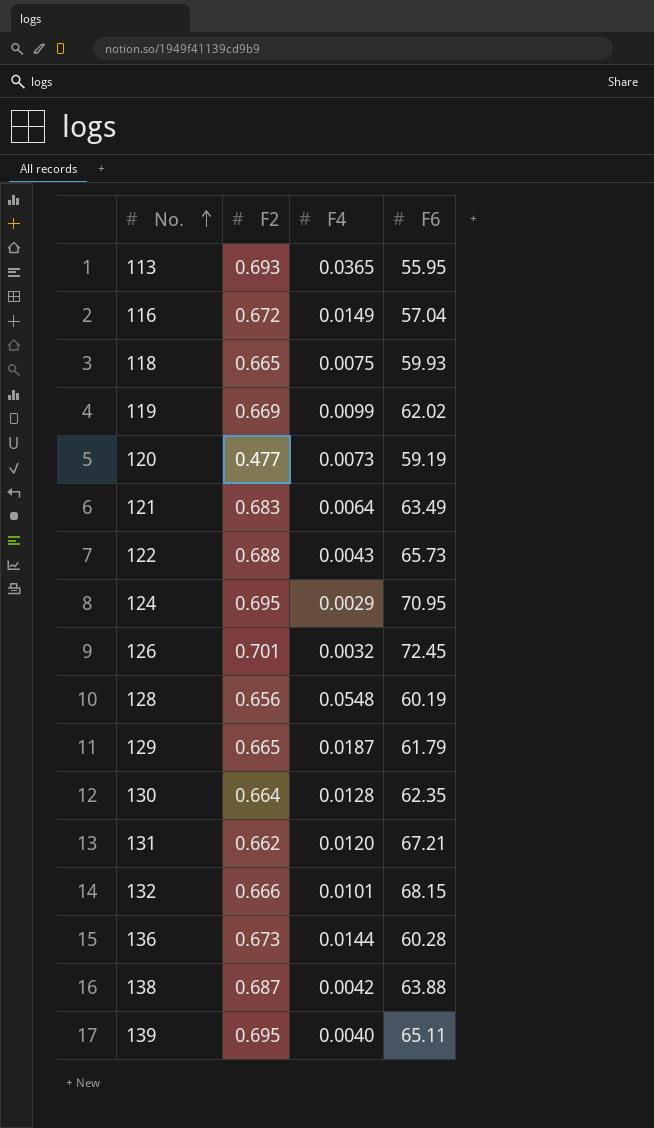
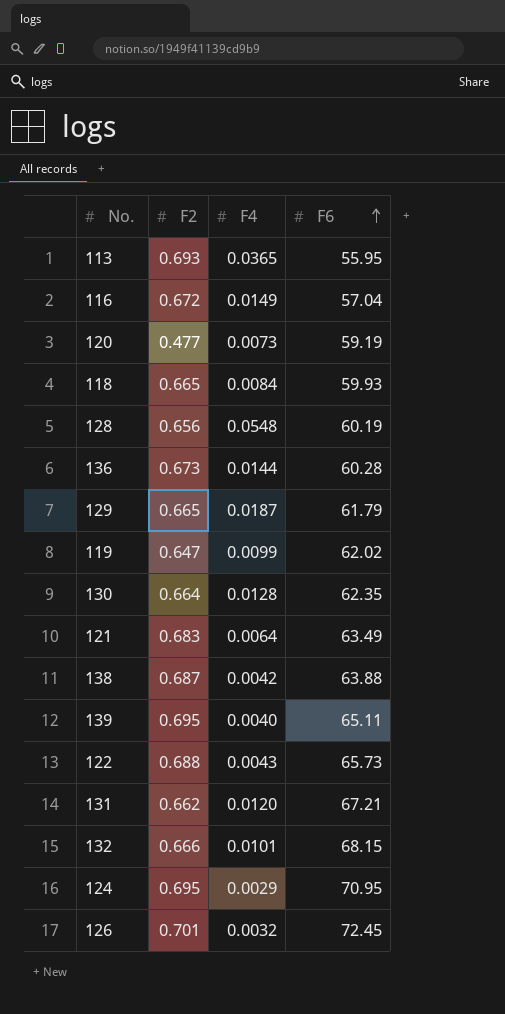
row order: No. ascending -> F6 ascending
118 | F4: 0.0075 -> 0.0084
119 | F2: 0.669 -> 0.647

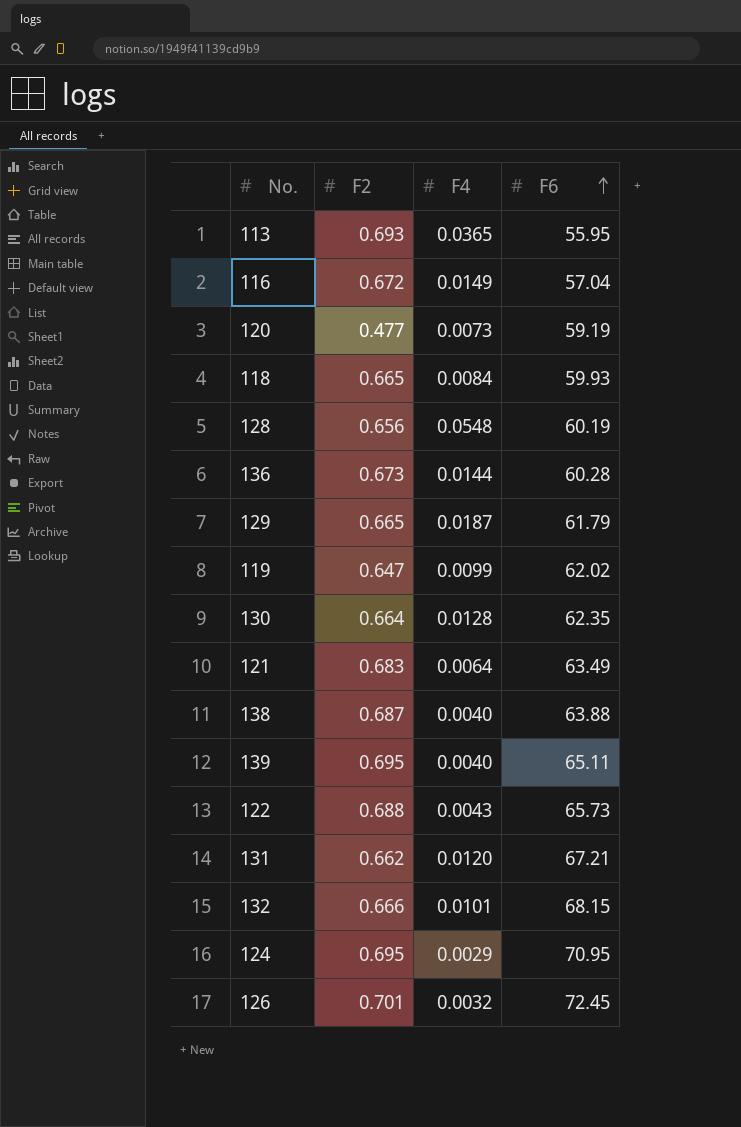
138 | F4: 0.0042 -> 0.0040

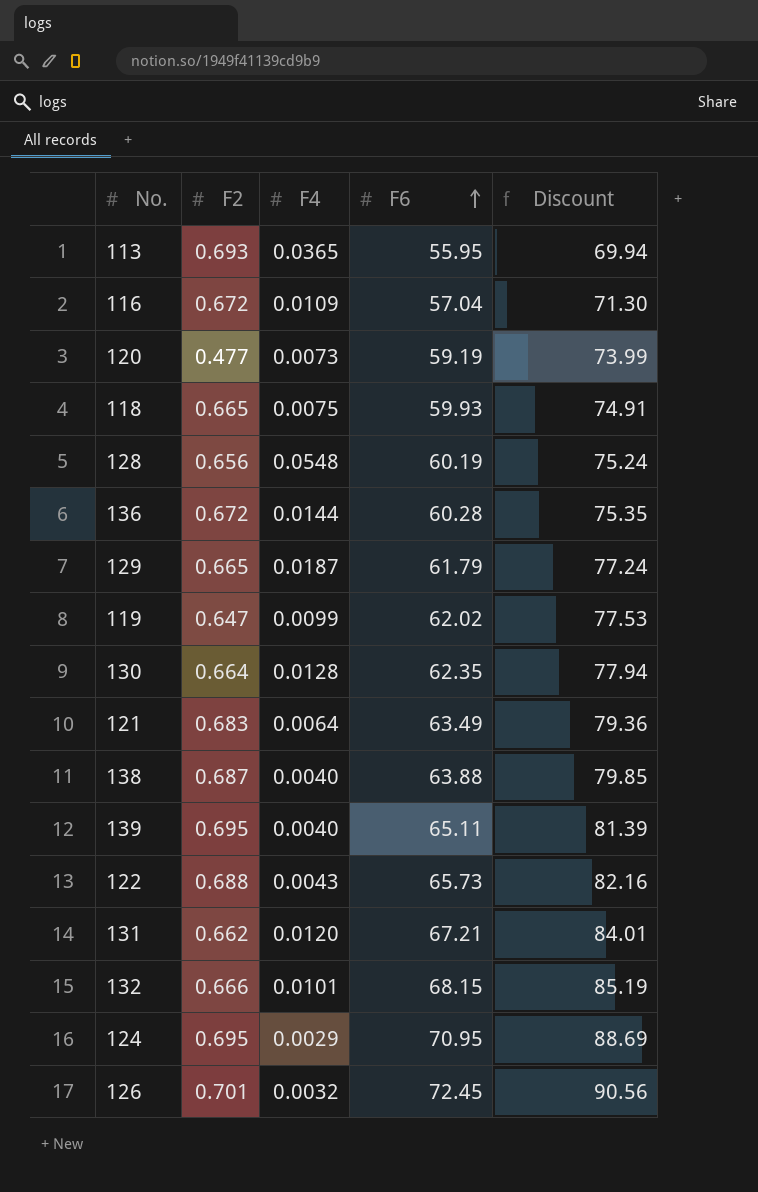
column Discount | formula: none -> [F6] * 1.25
116 | F4: 0.0149 -> 0.0109
118 | F4: 0.0084 -> 0.0075
136 | F2: 0.673 -> 0.672

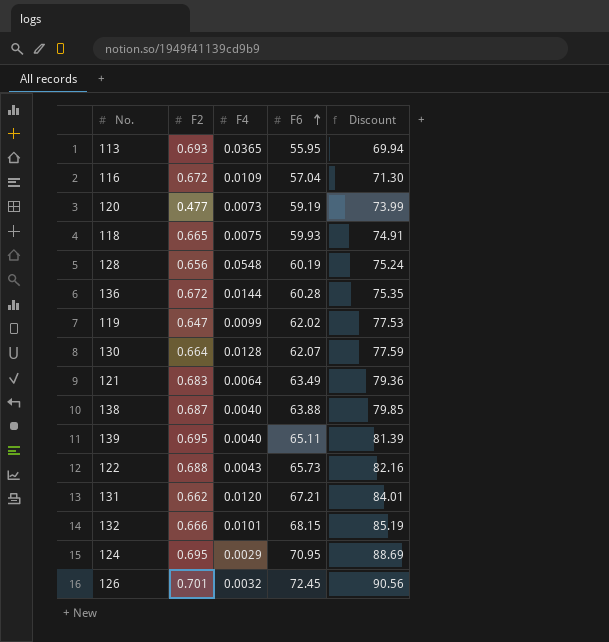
row 129: 0.665 | 0.0187 | 61.79 | 77.24 -> none
130 | F6: 62.35 -> 62.07
130 | Discount: 77.94 -> 77.59

